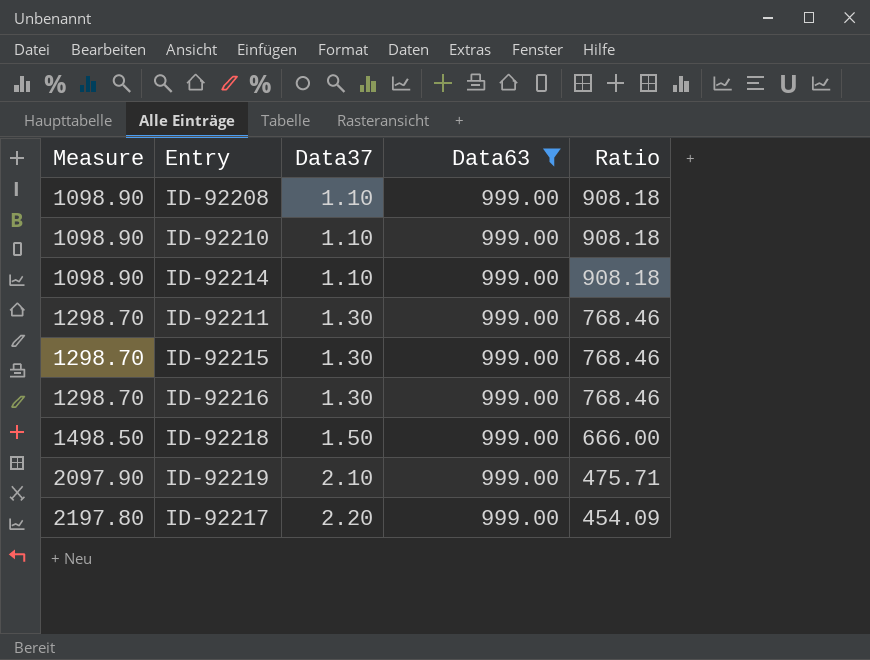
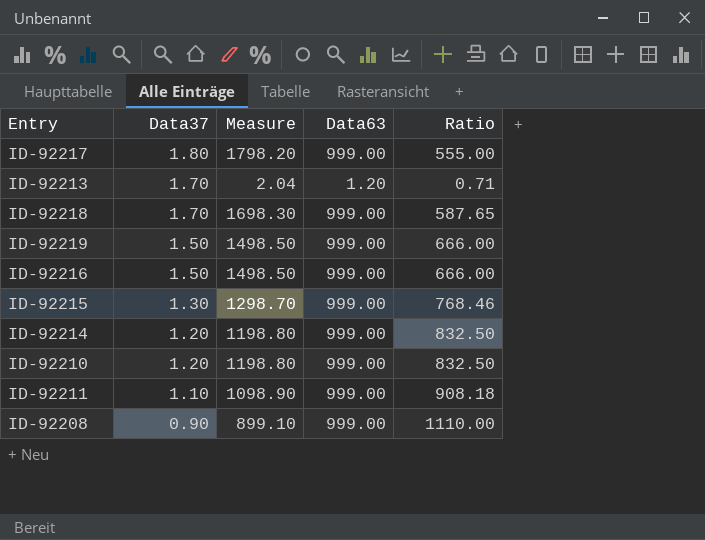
filter: Data63 = 999.00 -> none
row order: Measure ascending -> Data37 descending
column Measure | position: 1 -> 3
ID-92217 | Data37: 2.20 -> 1.80
ID-92217 | Measure: 2197.80 -> 1798.20
ID-92217 | Ratio: 454.09 -> 555.00
ID-92218 | Data37: 1.50 -> 1.70
ID-92218 | Measure: 1498.50 -> 1698.30
ID-92218 | Ratio: 666.00 -> 587.65
ID-92219 | Data37: 2.10 -> 1.50
ID-92219 | Measure: 2097.90 -> 1498.50
ID-92219 | Ratio: 475.71 -> 666.00
ID-92216 | Data37: 1.30 -> 1.50
ID-92216 | Measure: 1298.70 -> 1498.50
ID-92216 | Ratio: 768.46 -> 666.00
ID-92214 | Data37: 1.10 -> 1.20
ID-92214 | Measure: 1098.90 -> 1198.80
ID-92214 | Ratio: 908.18 -> 832.50
ID-92210 | Data37: 1.10 -> 1.20
ID-92210 | Measure: 1098.90 -> 1198.80
ID-92210 | Ratio: 908.18 -> 832.50
ID-92211 | Data37: 1.30 -> 1.10
ID-92211 | Measure: 1298.70 -> 1098.90
ID-92211 | Ratio: 768.46 -> 908.18
ID-92208 | Data37: 1.10 -> 0.90
ID-92208 | Measure: 1098.90 -> 899.10
ID-92208 | Ratio: 908.18 -> 1110.00

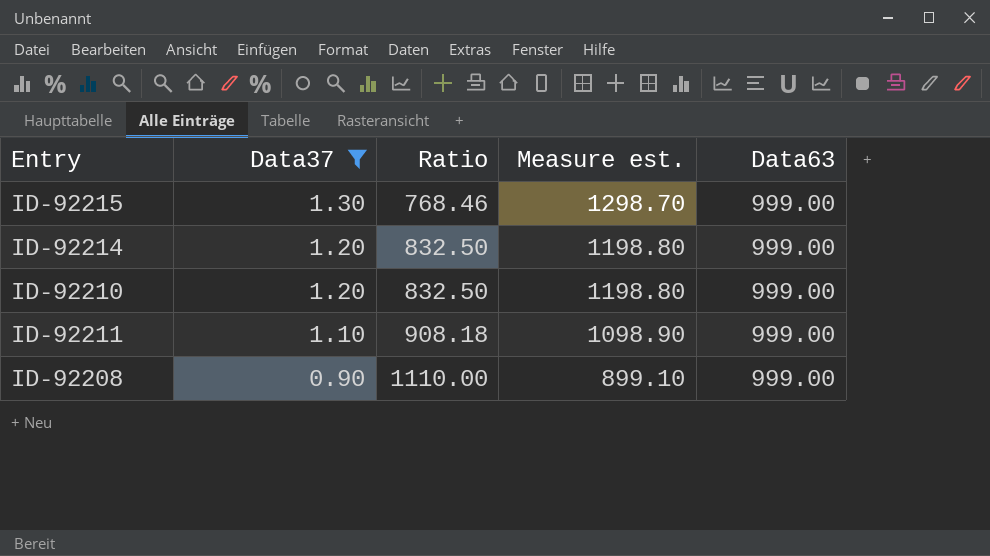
filter: none -> Data37 <= 1.30
column Ratio | position: 5 -> 3
column name: Measure -> Measure est.

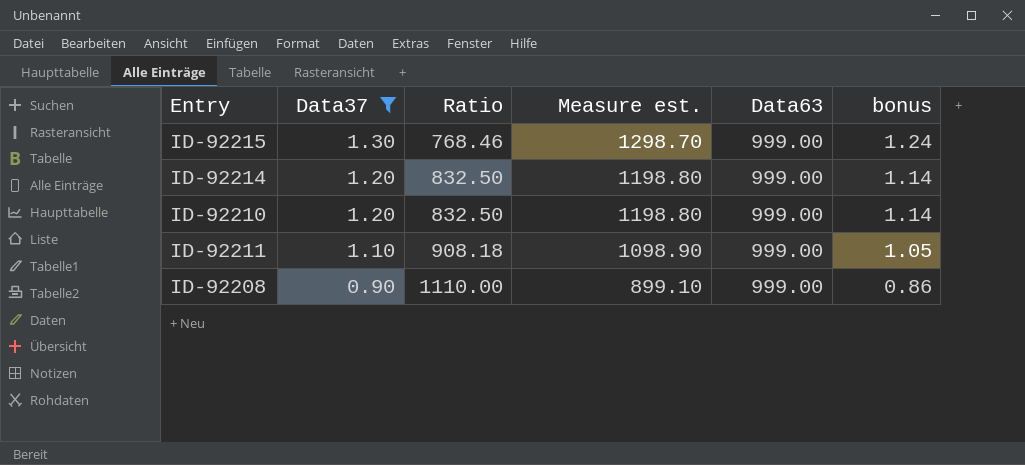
column bonus | formula: none -> [Data37] * 0.95

